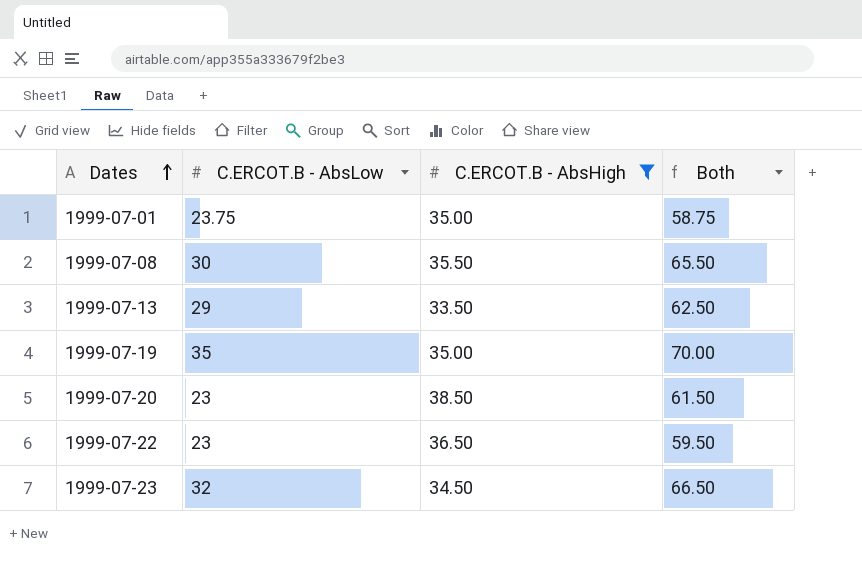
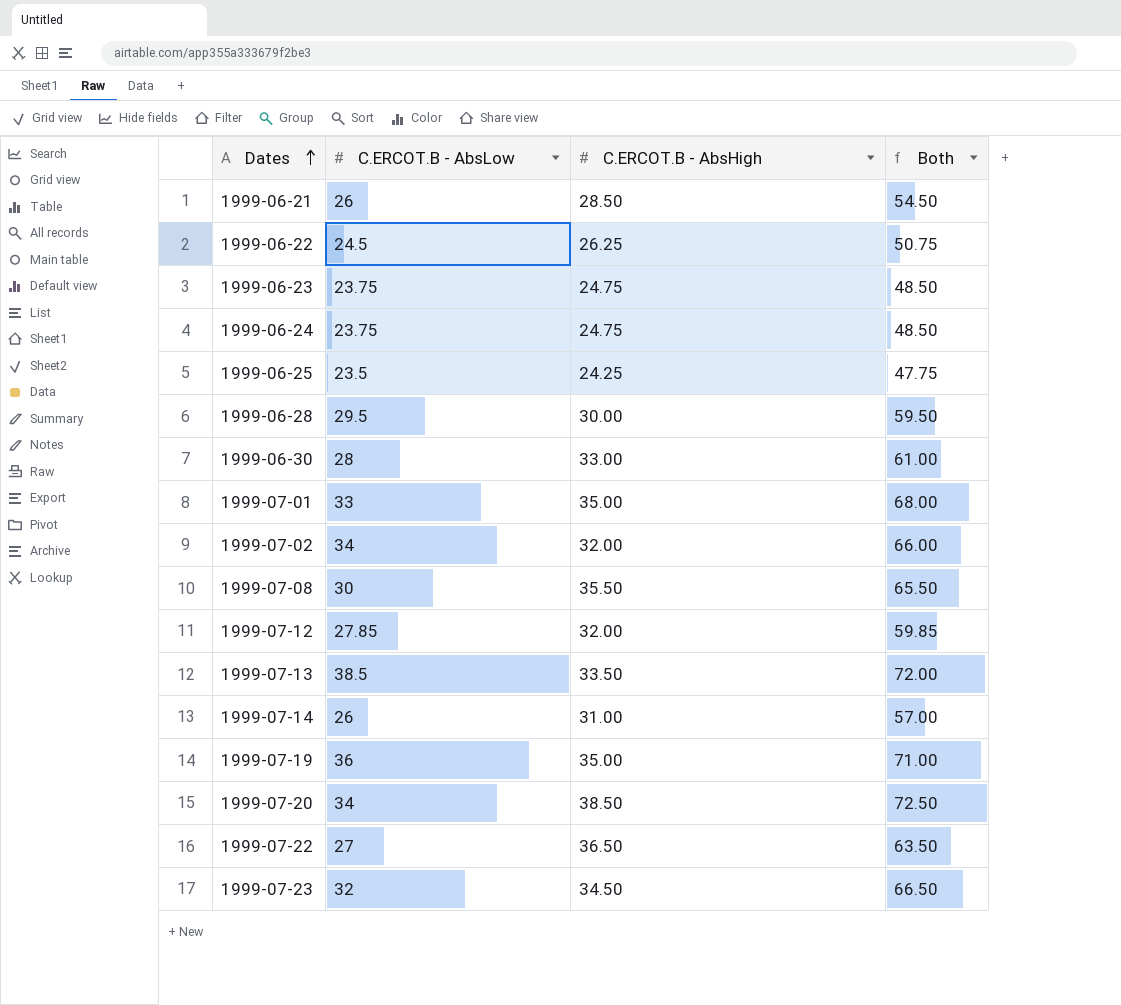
filter: C.ERCOT.B - AbsHigh >= 33.50 -> none
1999-07-01 | C.ERCOT.B - AbsLow: 23.75 -> 33
1999-07-01 | Both: 58.75 -> 68.00
1999-07-13 | C.ERCOT.B - AbsLow: 29 -> 38.5
1999-07-13 | Both: 62.50 -> 72.00
1999-07-19 | C.ERCOT.B - AbsLow: 35 -> 36
1999-07-19 | Both: 70.00 -> 71.00
1999-07-20 | C.ERCOT.B - AbsLow: 23 -> 34
1999-07-20 | Both: 61.50 -> 72.50
1999-07-22 | C.ERCOT.B - AbsLow: 23 -> 27
1999-07-22 | Both: 59.50 -> 63.50

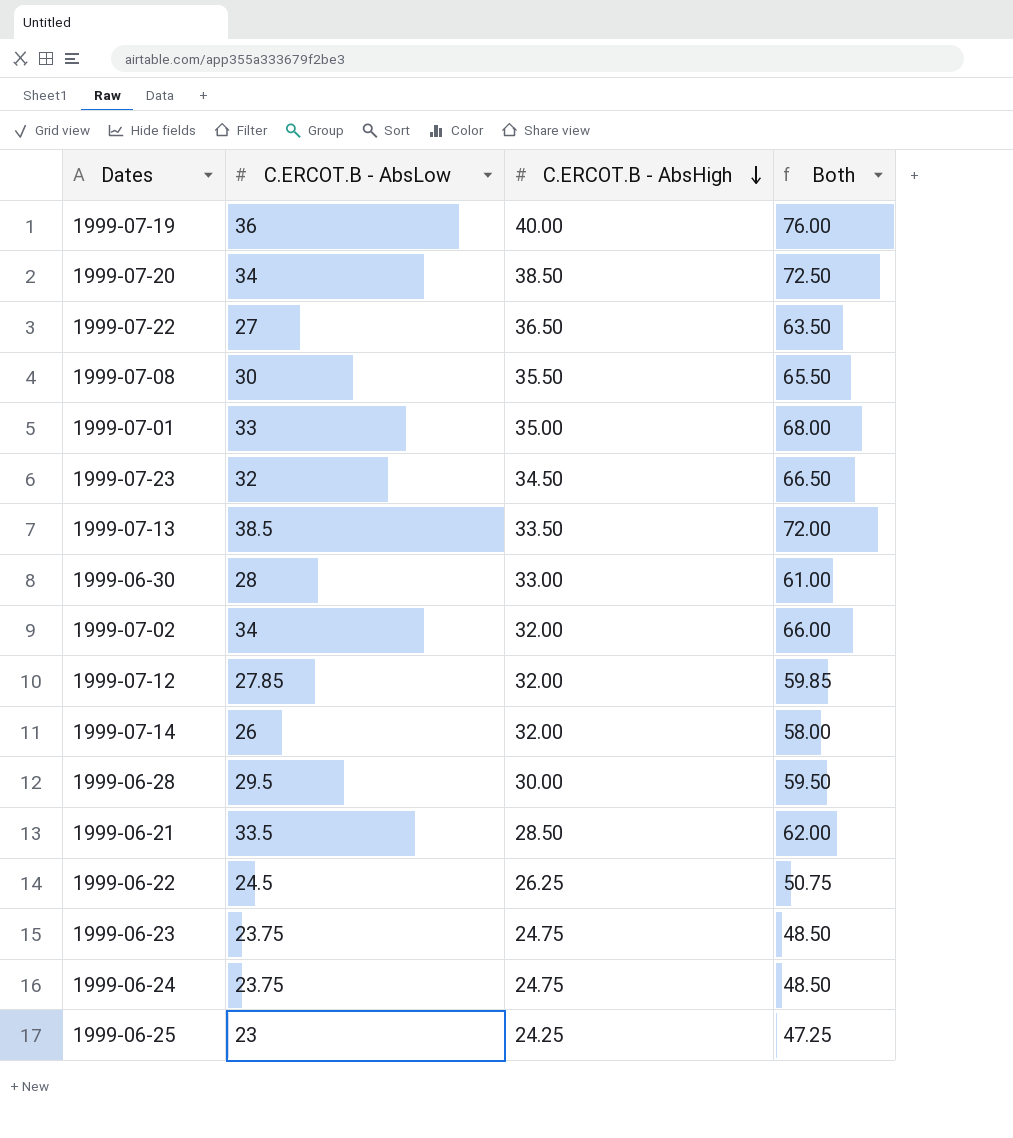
row order: Dates ascending -> C.ERCOT.B - AbsHigh descending
1999-07-19 | C.ERCOT.B - AbsHigh: 35.00 -> 40.00
1999-07-19 | Both: 71.00 -> 76.00
1999-07-14 | C.ERCOT.B - AbsHigh: 31.00 -> 32.00
1999-07-14 | Both: 57.00 -> 58.00
1999-06-21 | C.ERCOT.B - AbsLow: 26 -> 33.5
1999-06-21 | Both: 54.50 -> 62.00
1999-06-25 | C.ERCOT.B - AbsLow: 23.5 -> 23
1999-06-25 | Both: 47.75 -> 47.25

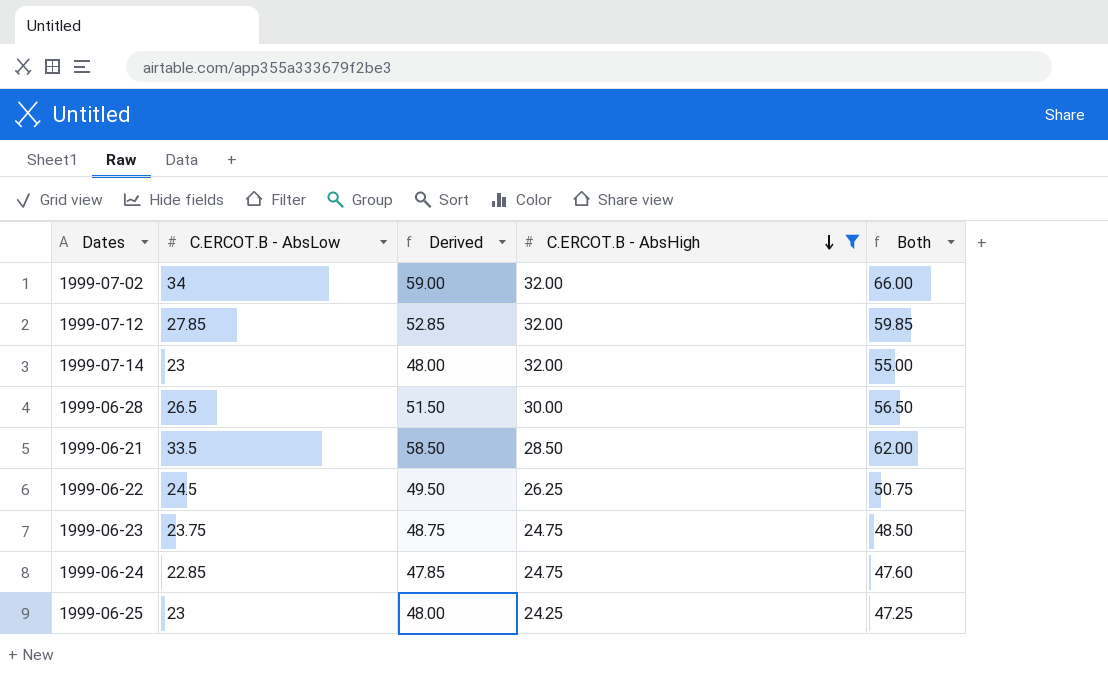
filter: none -> C.ERCOT.B - AbsHigh <= 32.00
column Derived | formula: none -> [C.ERCOT.B - AbsLow] + 25
1999-07-14 | C.ERCOT.B - AbsLow: 26 -> 23
1999-07-14 | Both: 58.00 -> 55.00
1999-06-28 | C.ERCOT.B - AbsLow: 29.5 -> 26.5
1999-06-28 | Both: 59.50 -> 56.50
1999-06-24 | C.ERCOT.B - AbsLow: 23.75 -> 22.85
1999-06-24 | Both: 48.50 -> 47.60

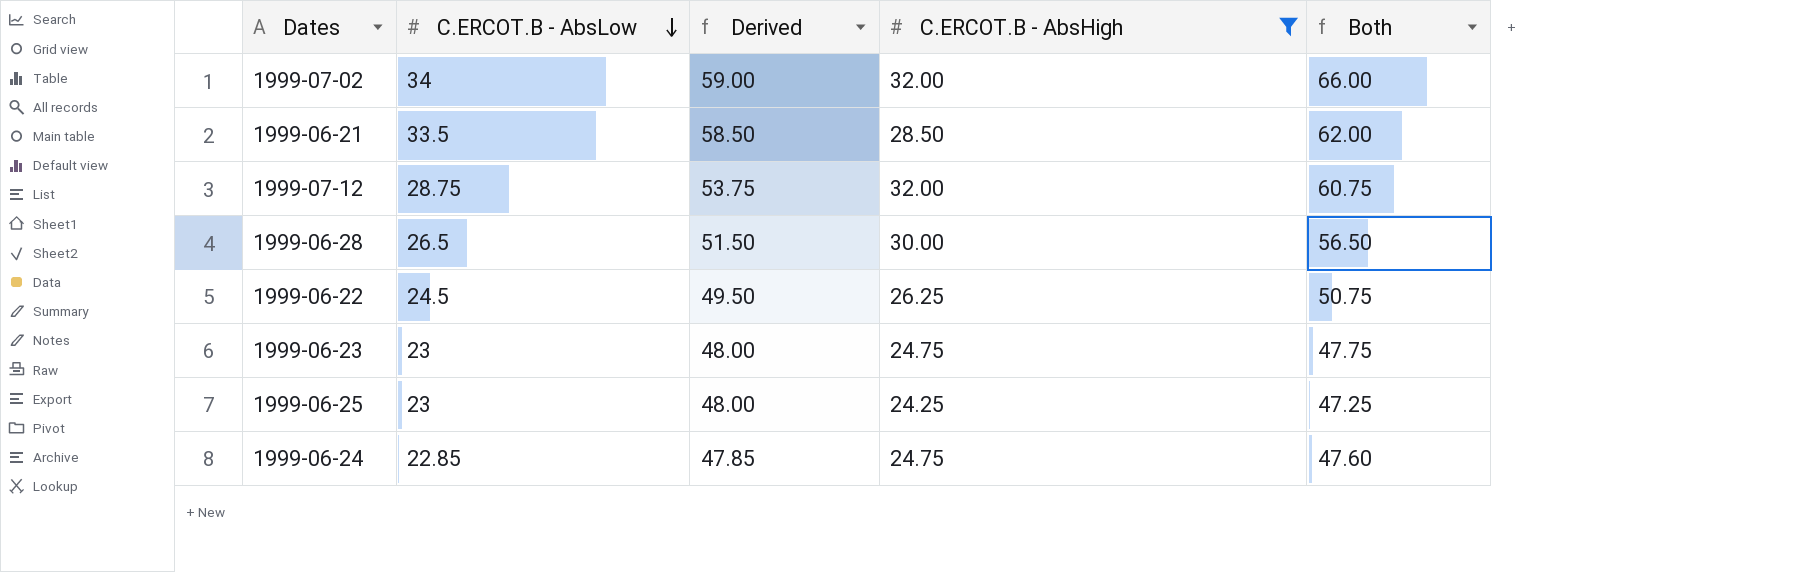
row order: C.ERCOT.B - AbsHigh descending -> C.ERCOT.B - AbsLow descending
row 1999-07-14: 23 | 48.00 | 32.00 | 55.00 -> none
1999-07-12 | C.ERCOT.B - AbsLow: 27.85 -> 28.75
1999-07-12 | Derived: 52.85 -> 53.75
1999-07-12 | Both: 59.85 -> 60.75
1999-06-23 | C.ERCOT.B - AbsLow: 23.75 -> 23
1999-06-23 | Derived: 48.75 -> 48.00
1999-06-23 | Both: 48.50 -> 47.75

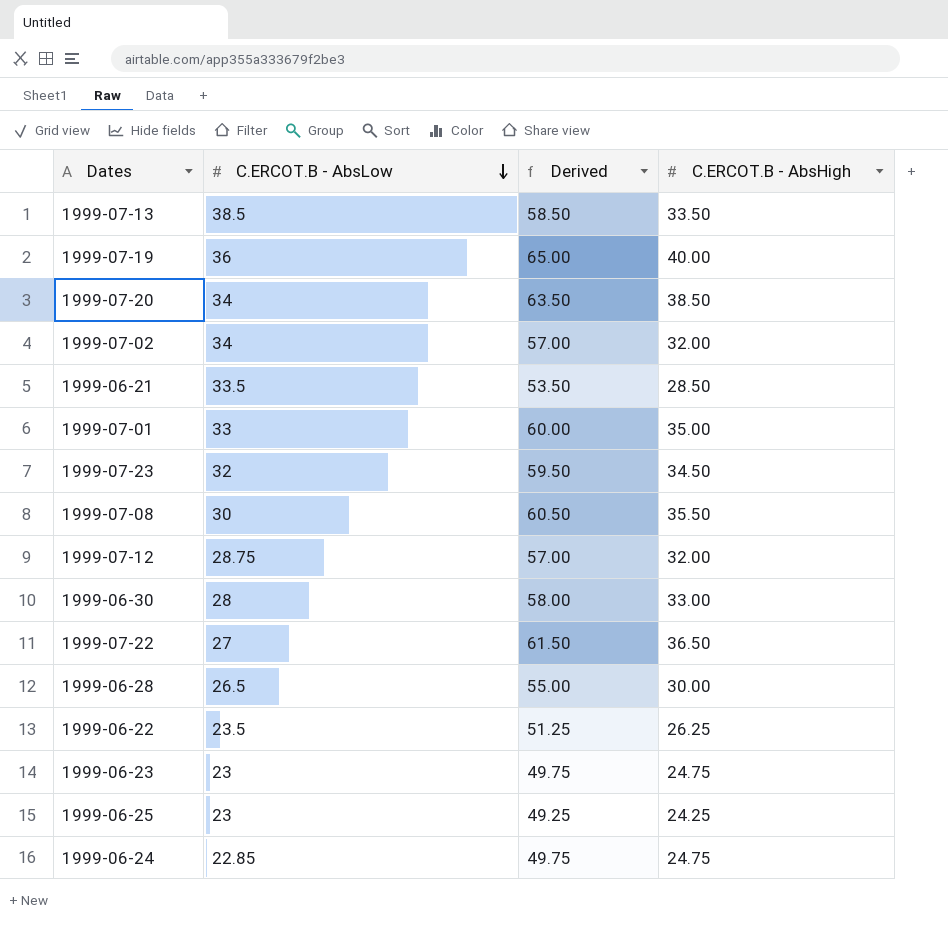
filter: C.ERCOT.B - AbsHigh <= 32.00 -> none
column Both | formula: [C.ERCOT.B - AbsLow] + [C.ERCOT.B - AbsHigh] -> none
column Derived | formula: [C.ERCOT.B - AbsLow] + 25 -> [C.ERCOT.B - AbsHigh] + 25
1999-06-22 | C.ERCOT.B - AbsLow: 24.5 -> 23.5

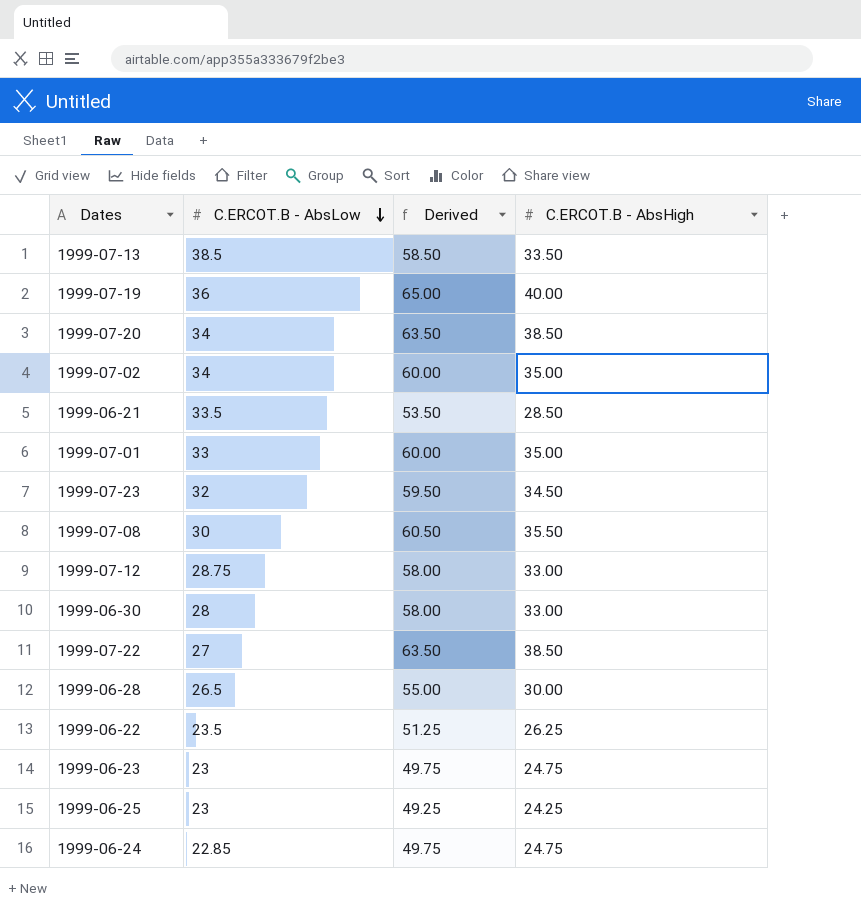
1999-07-02 | Derived: 57.00 -> 60.00
1999-07-02 | C.ERCOT.B - AbsHigh: 32.00 -> 35.00
1999-07-12 | Derived: 57.00 -> 58.00
1999-07-12 | C.ERCOT.B - AbsHigh: 32.00 -> 33.00
1999-07-22 | Derived: 61.50 -> 63.50
1999-07-22 | C.ERCOT.B - AbsHigh: 36.50 -> 38.50

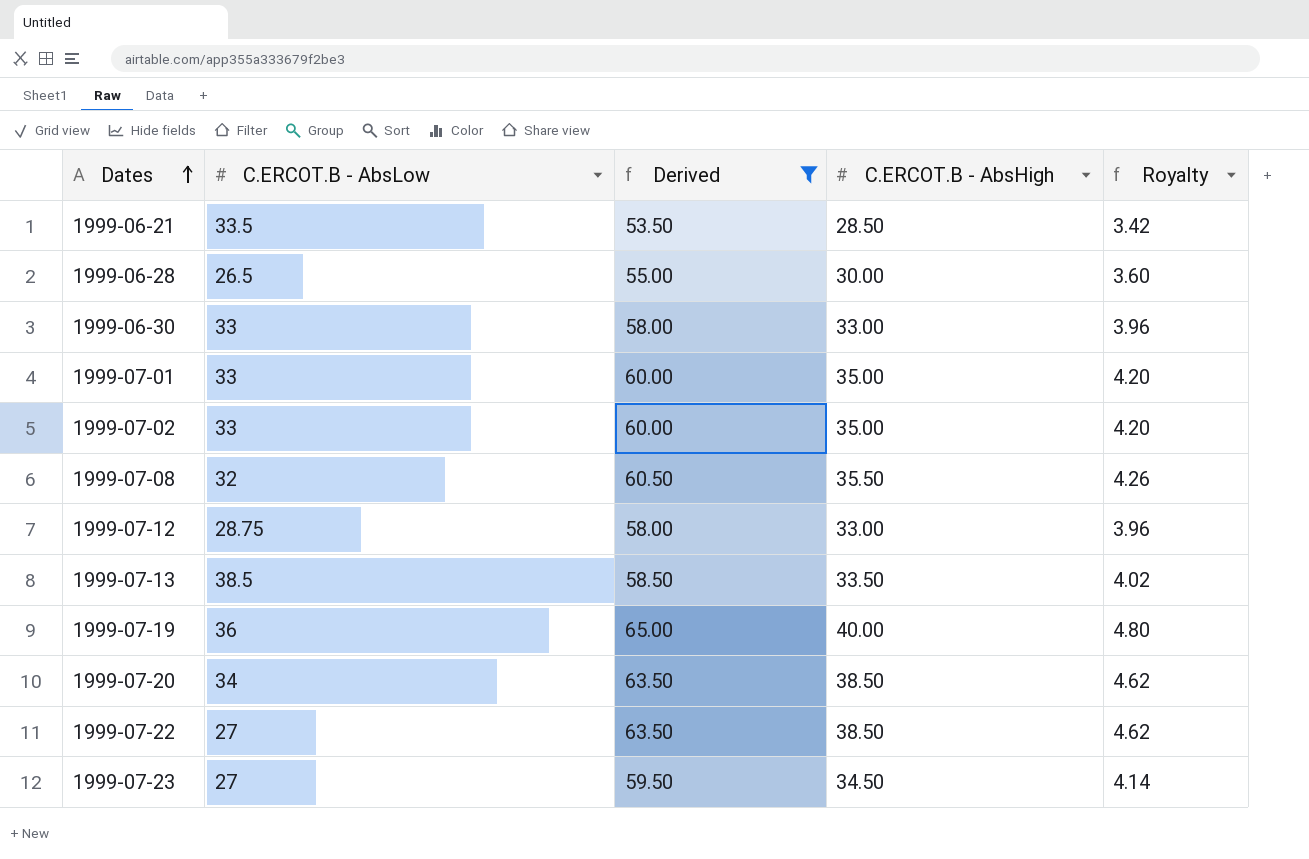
filter: none -> Derived >= 53.50
row order: C.ERCOT.B - AbsLow descending -> Dates ascending
column Royalty | formula: none -> [C.ERCOT.B - AbsHigh] * 0.12
1999-06-30 | C.ERCOT.B - AbsLow: 28 -> 33
1999-07-02 | C.ERCOT.B - AbsLow: 34 -> 33
1999-07-08 | C.ERCOT.B - AbsLow: 30 -> 32
1999-07-23 | C.ERCOT.B - AbsLow: 32 -> 27

